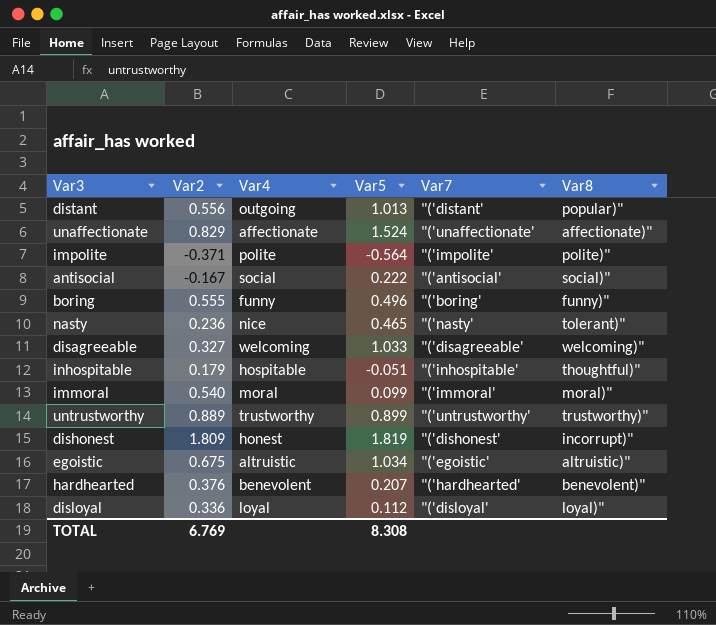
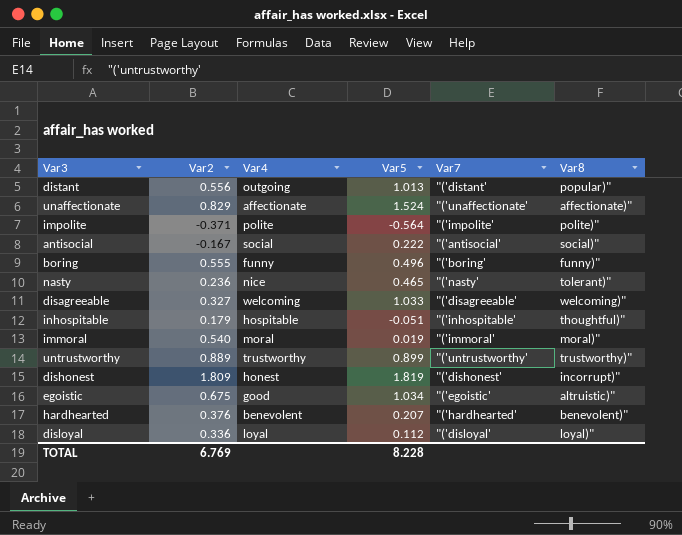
immoral | Var5: 0.099 -> 0.019
egoistic | Var4: altruistic -> good
TOTAL | Var5: 8.308 -> 8.228

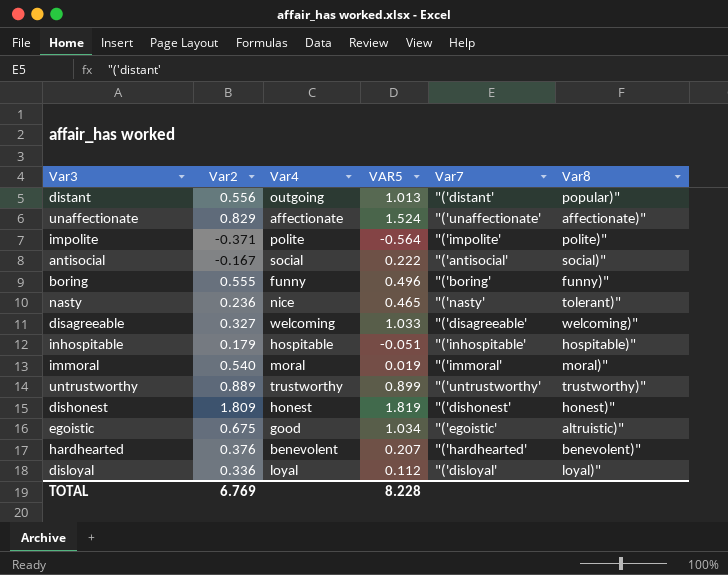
column name: Var5 -> VAR5
inhospitable | Var8: thoughtful)" -> hospitable)"
dishonest | Var8: incorrupt)" -> honest)"

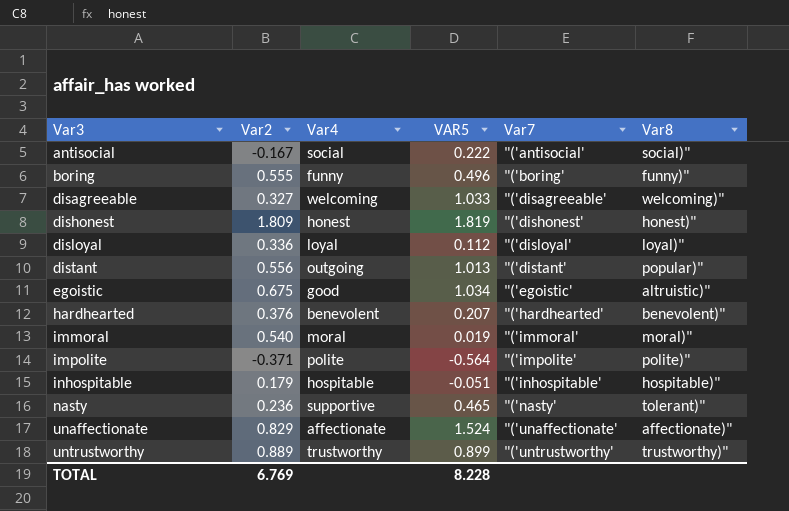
row order: none -> Var3 ascending
nasty | Var4: nice -> supportive

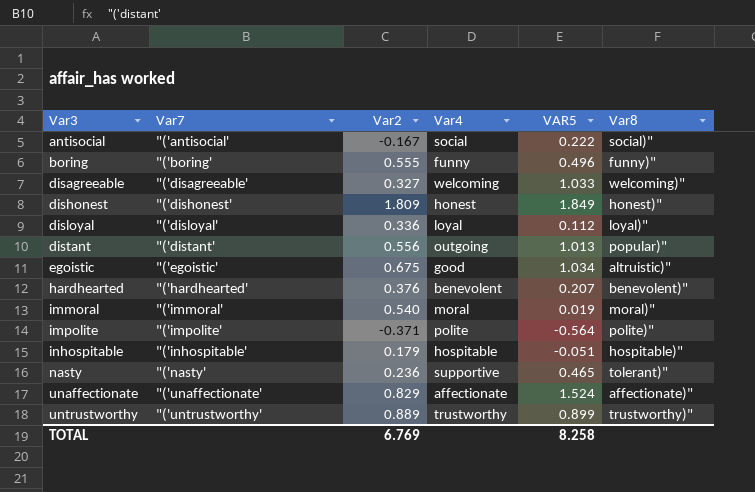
column Var7 | position: 5 -> 2
dishonest | VAR5: 1.819 -> 1.849
TOTAL | VAR5: 8.228 -> 8.258

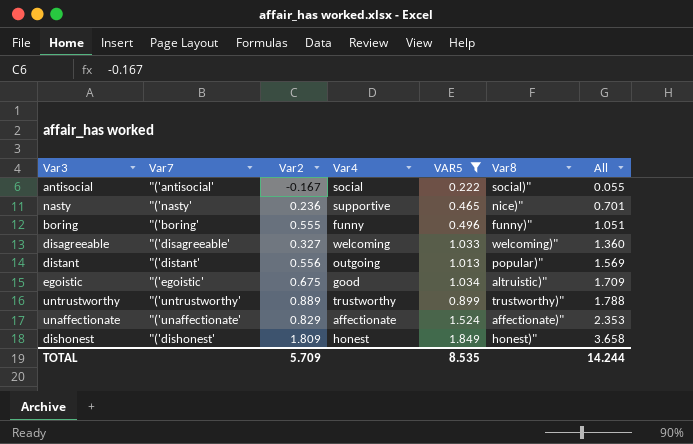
filter: none -> VAR5 >= 0.222
row order: Var3 ascending -> All ascending
column All | formula: none -> [Var2] + [VAR5]
nasty | Var8: tolerant)" -> nice)"
TOTAL | Var2: 6.769 -> 5.709
TOTAL | VAR5: 8.258 -> 8.535

